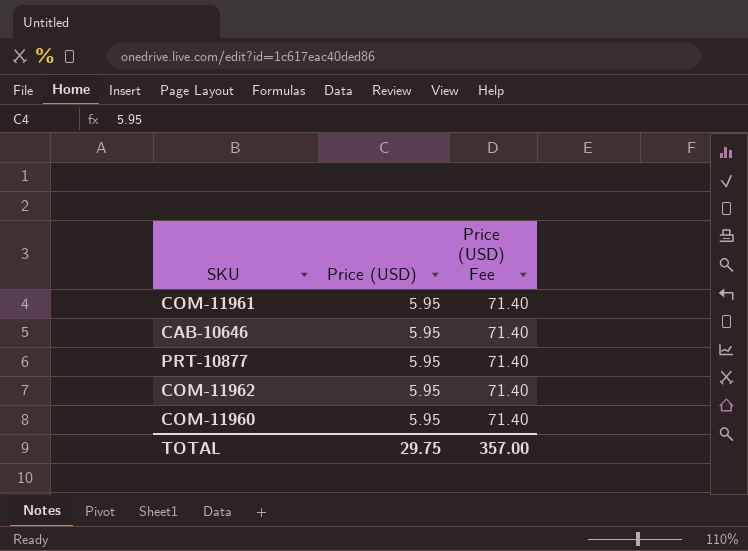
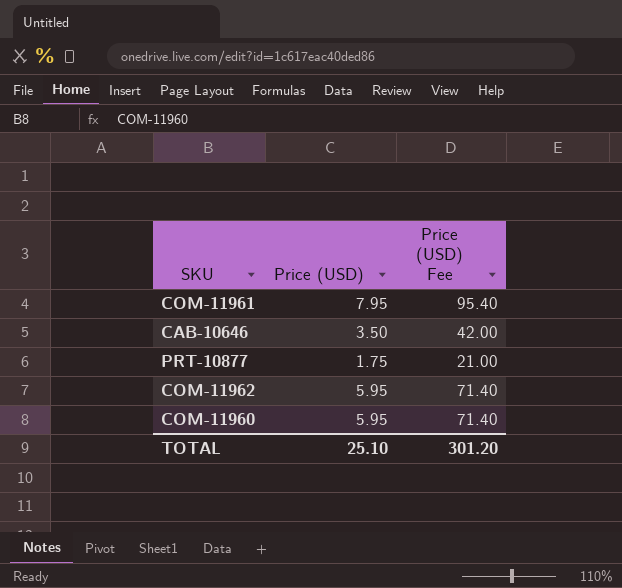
COM-11961 | Price (USD): 5.95 -> 7.95
COM-11961 | Price (USD) Fee: 71.40 -> 95.40
CAB-10646 | Price (USD): 5.95 -> 3.50
CAB-10646 | Price (USD) Fee: 71.40 -> 42.00
PRT-10877 | Price (USD): 5.95 -> 1.75
PRT-10877 | Price (USD) Fee: 71.40 -> 21.00
TOTAL | Price (USD): 29.75 -> 25.10
TOTAL | Price (USD) Fee: 357.00 -> 301.20

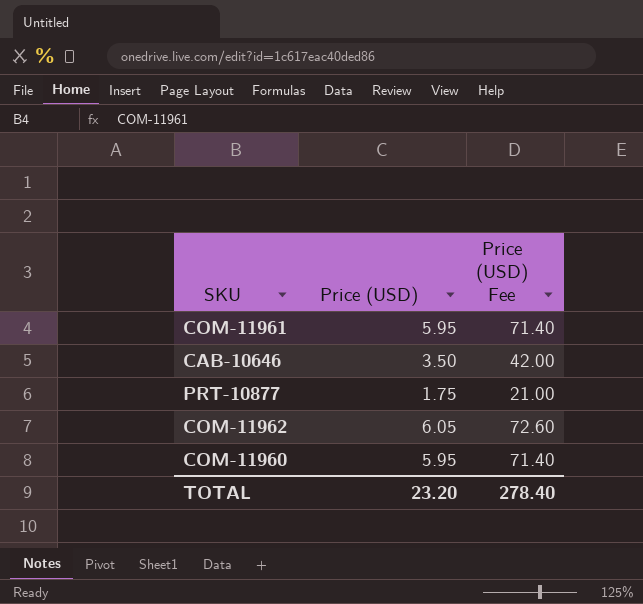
COM-11961 | Price (USD): 7.95 -> 5.95
COM-11961 | Price (USD) Fee: 95.40 -> 71.40
COM-11962 | Price (USD): 5.95 -> 6.05
COM-11962 | Price (USD) Fee: 71.40 -> 72.60
TOTAL | Price (USD): 25.10 -> 23.20
TOTAL | Price (USD) Fee: 301.20 -> 278.40

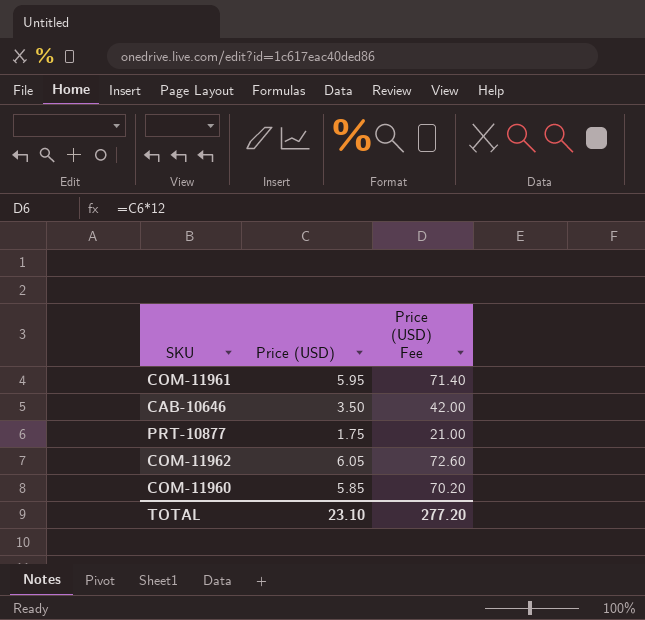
COM-11960 | Price (USD): 5.95 -> 5.85
COM-11960 | Price (USD) Fee: 71.40 -> 70.20
TOTAL | Price (USD): 23.20 -> 23.10
TOTAL | Price (USD) Fee: 278.40 -> 277.20

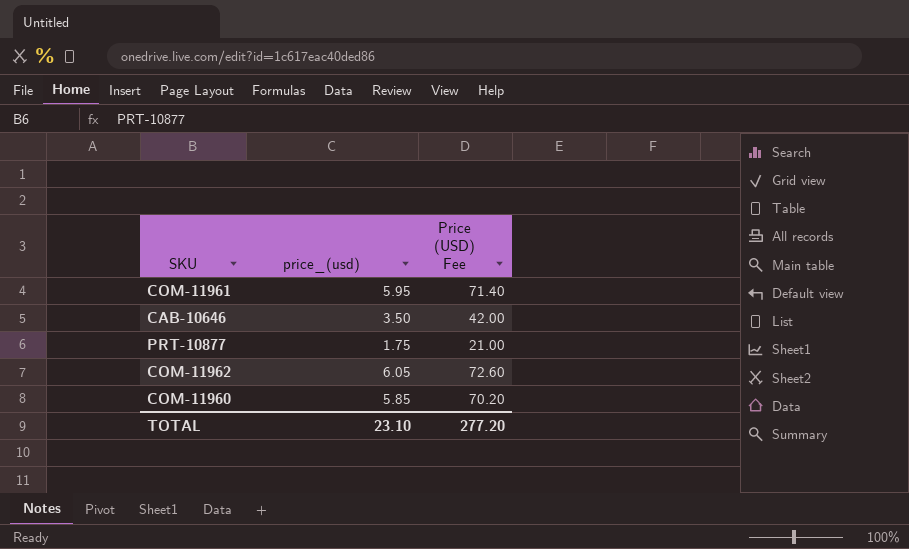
column name: Price (USD) -> price_(usd)

